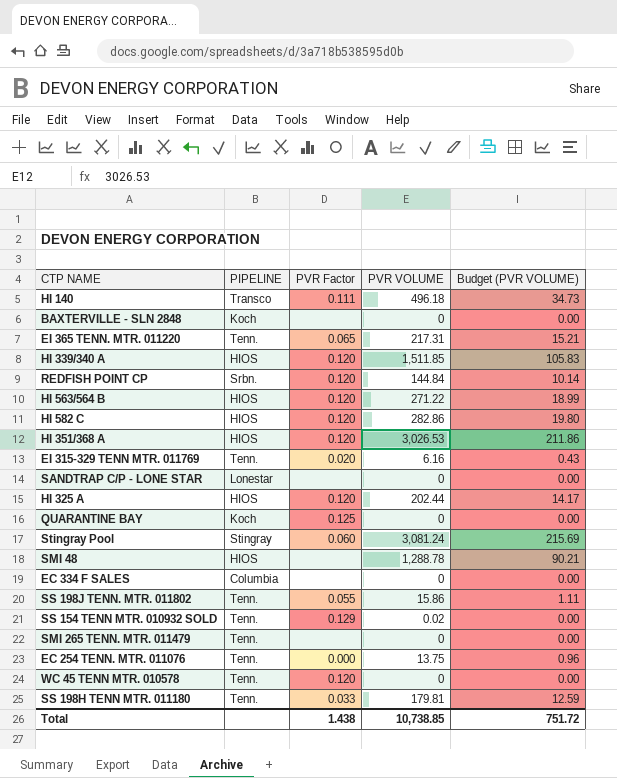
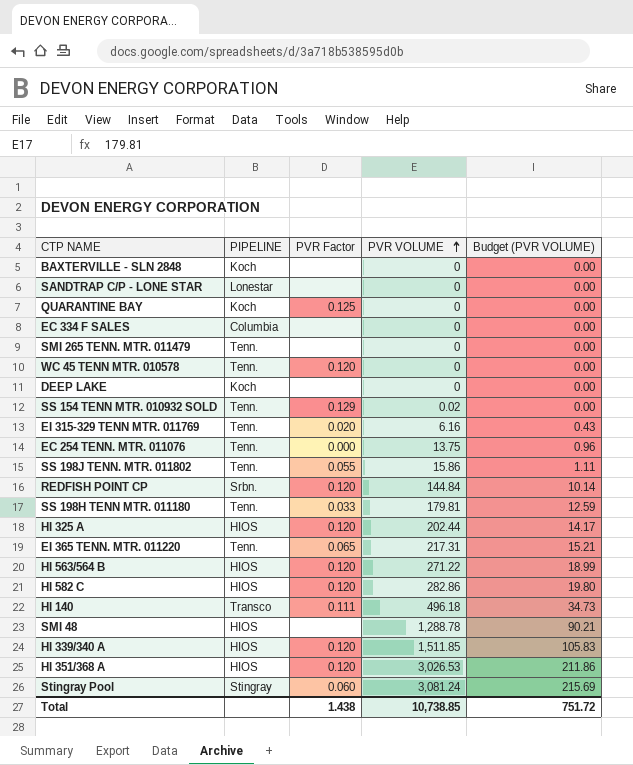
row order: none -> PVR VOLUME ascending
row DEEP LAKE: none -> Koch | none | 0 | 0.00

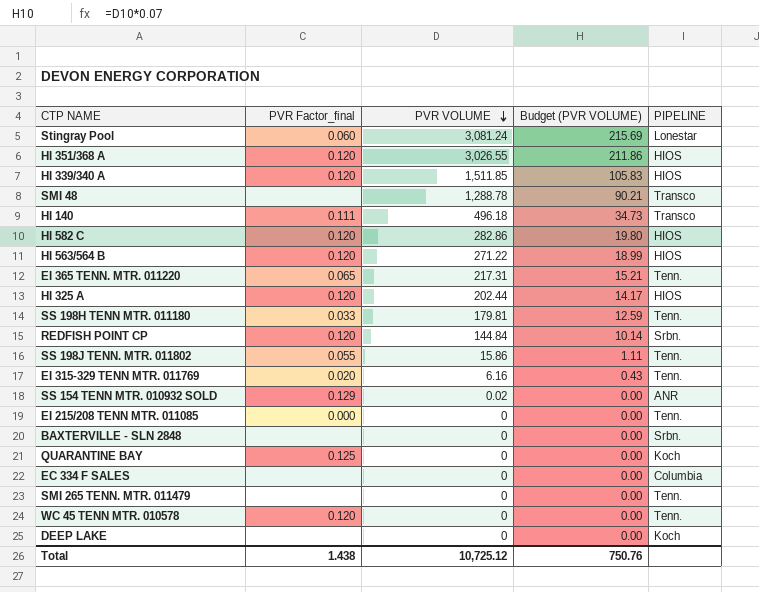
row order: PVR VOLUME ascending -> PVR VOLUME descending
column name: PVR Factor -> PVR Factor_final
column PIPELINE | position: 2 -> 5
row SANDTRAP C/P - LONE STAR: Lonestar | none | 0 | 0.00 -> none
row EC 254 TENN. MTR. 011076: Tenn. | 0.000 | 13.75 | 0.96 -> none
Stingray Pool | PIPELINE: Stingray -> Lonestar
HI 351/368 A | PVR VOLUME: 3,026.53 -> 3,026.55
SMI 48 | PIPELINE: HIOS -> Transco
SS 154 TENN MTR. 010932 SOLD | PIPELINE: Tenn. -> ANR
row EI 215/208 TENN MTR. 011085: none -> 0.000 | 0 | 0.00 | Tenn.
BAXTERVILLE - SLN 2848 | PIPELINE: Koch -> Srbn.
Total | PVR VOLUME: 10,738.85 -> 10,725.12
Total | Budget (PVR VOLUME): 751.72 -> 750.76

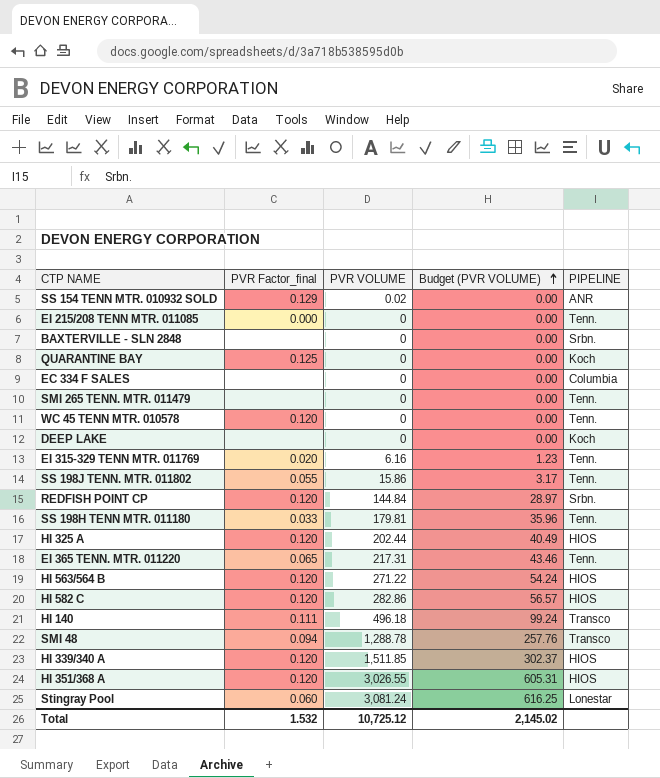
row order: PVR VOLUME descending -> Budget (PVR VOLUME) ascending
column Budget (PVR VOLUME) | formula: [PVR VOLUME] * 0.07 -> [PVR VOLUME] * 0.2
SMI 48 | PVR Factor_final: none -> 0.094
Total | PVR Factor_final: 1.438 -> 1.532
Total | Budget (PVR VOLUME): 750.76 -> 2,145.02

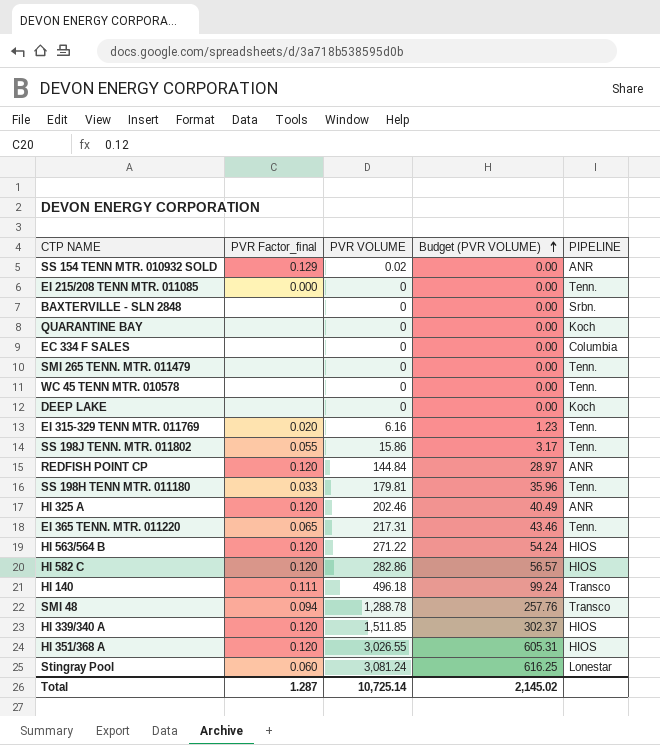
QUARANTINE BAY | PVR Factor_final: 0.125 -> none
WC 45 TENN MTR. 010578 | PVR Factor_final: 0.120 -> none
REDFISH POINT CP | PIPELINE: Srbn. -> ANR
HI 325 A | PVR VOLUME: 202.44 -> 202.46
HI 325 A | PIPELINE: HIOS -> ANR
Total | PVR Factor_final: 1.532 -> 1.287
Total | PVR VOLUME: 10,725.12 -> 10,725.14

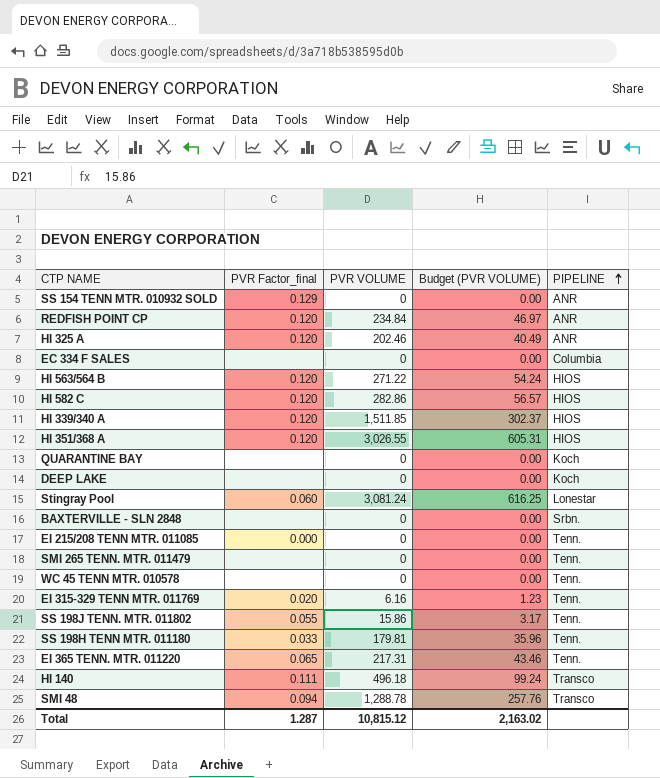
row order: Budget (PVR VOLUME) ascending -> PIPELINE ascending
SS 154 TENN MTR. 010932 SOLD | PVR VOLUME: 0.02 -> 0
REDFISH POINT CP | PVR VOLUME: 144.84 -> 234.84
REDFISH POINT CP | Budget (PVR VOLUME): 28.97 -> 46.97
Total | PVR VOLUME: 10,725.14 -> 10,815.12
Total | Budget (PVR VOLUME): 2,145.02 -> 2,163.02

